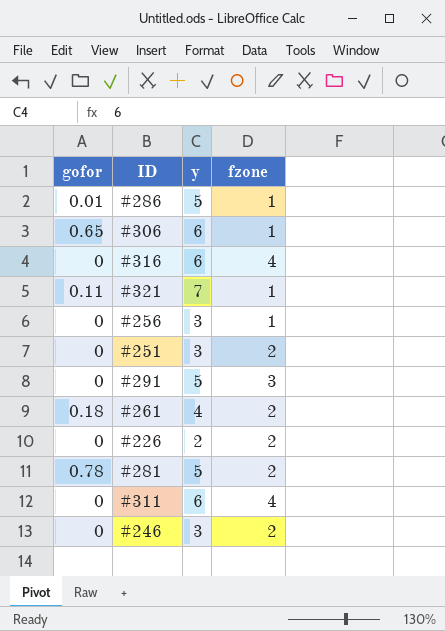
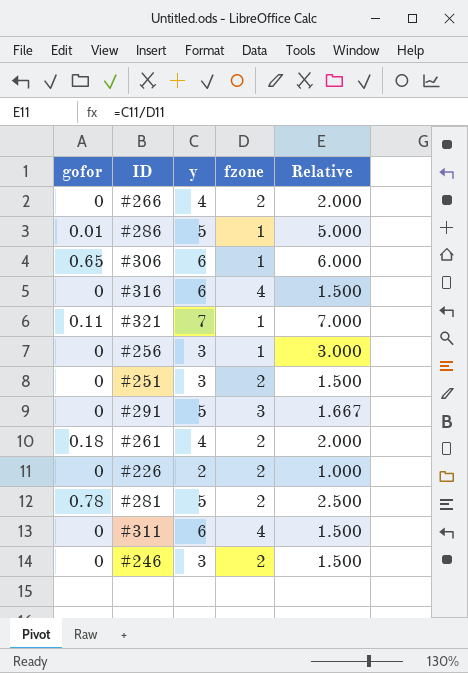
column Relative | formula: none -> [y] / [fzone]
row #266: none -> 0 | 4 | 2 | 2.000

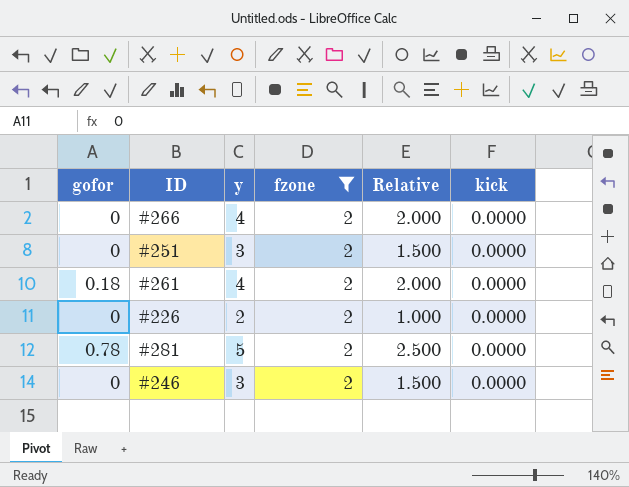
filter: none -> fzone = 2
column kick | position: none -> 6

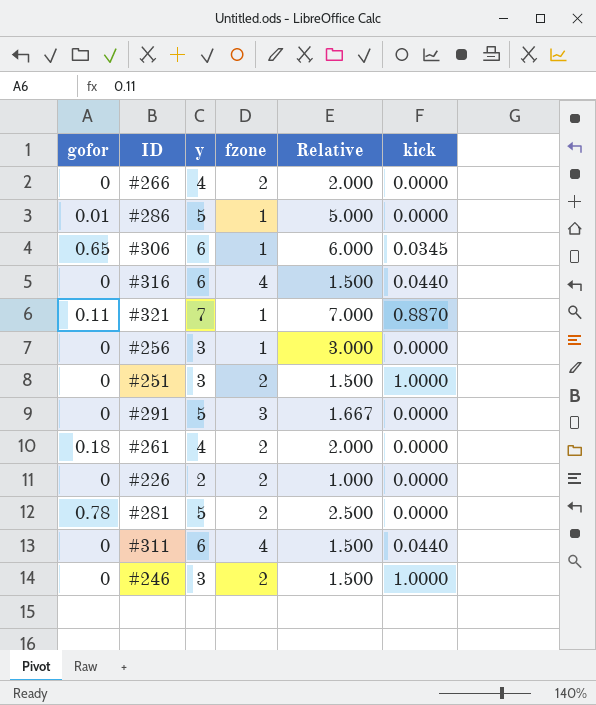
filter: fzone = 2 -> none
#251 | kick: 0.0000 -> 1.0000
#246 | kick: 0.0000 -> 1.0000

